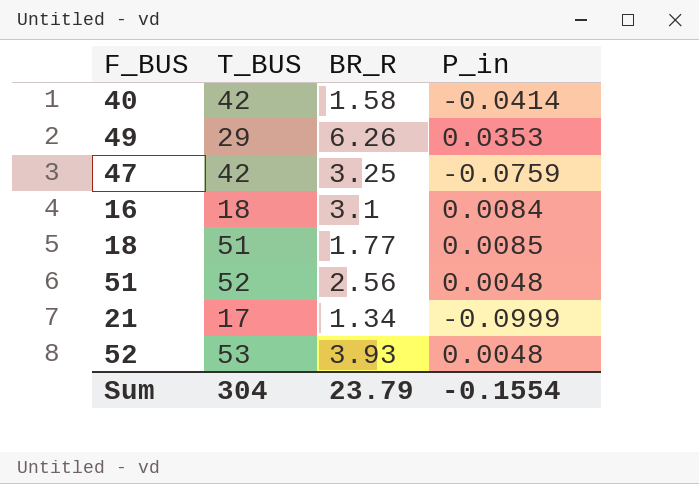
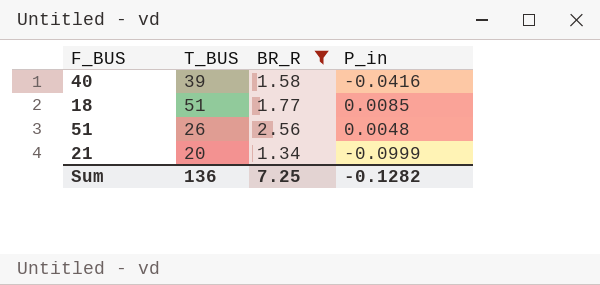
filter: none -> BR_R <= 2.56
40 | T_BUS: 42 -> 39
40 | P_in: -0.0414 -> -0.0416
51 | T_BUS: 52 -> 26
21 | T_BUS: 17 -> 20
Sum | T_BUS: 304 -> 136
Sum | BR_R: 23.79 -> 7.25
Sum | P_in: -0.1554 -> -0.1282

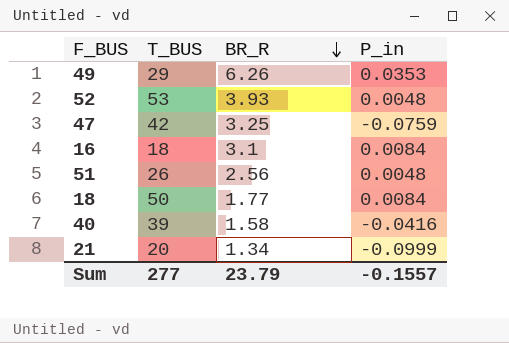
filter: BR_R <= 2.56 -> none
row order: none -> BR_R descending
18 | T_BUS: 51 -> 50
18 | P_in: 0.0085 -> 0.0084
Sum | T_BUS: 136 -> 277
Sum | BR_R: 7.25 -> 23.79
Sum | P_in: -0.1282 -> -0.1557

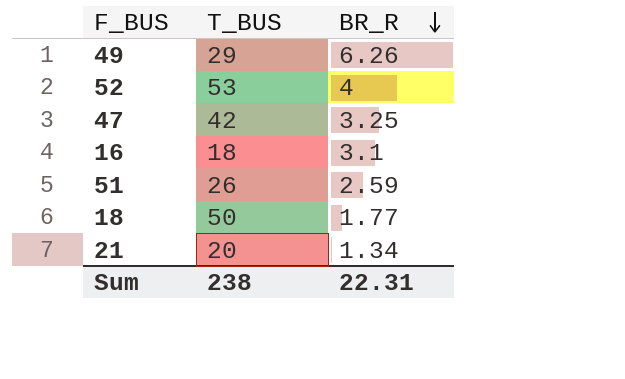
column P_in | position: 4 -> none
row 40: 39 | 1.58 | -0.0416 -> none
52 | BR_R: 3.93 -> 4
51 | BR_R: 2.56 -> 2.59
Sum | T_BUS: 277 -> 238
Sum | BR_R: 23.79 -> 22.31

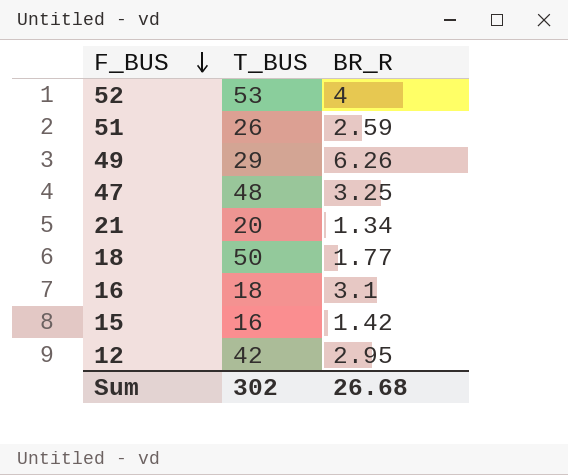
row order: BR_R descending -> F_BUS descending
47 | T_BUS: 42 -> 48
row 15: none -> 16 | 1.42
row 12: none -> 42 | 2.95
Sum | T_BUS: 238 -> 302
Sum | BR_R: 22.31 -> 26.68

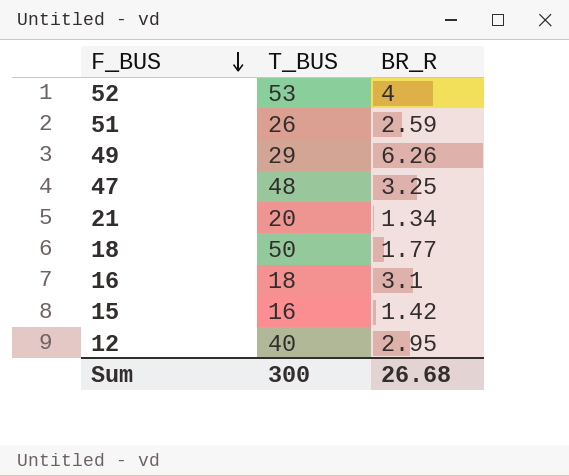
12 | T_BUS: 42 -> 40
Sum | T_BUS: 302 -> 300

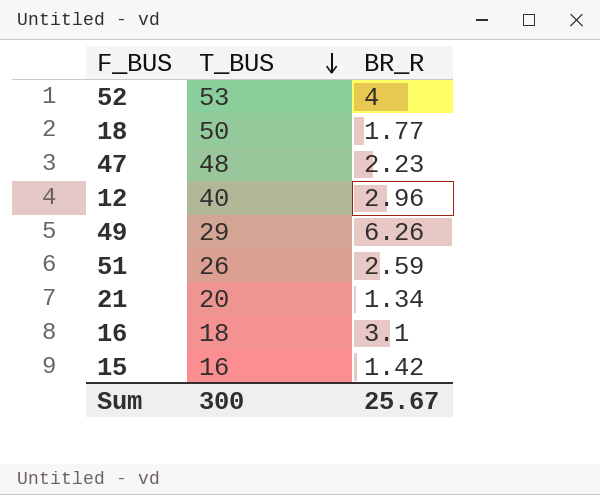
row order: F_BUS descending -> T_BUS descending
47 | BR_R: 3.25 -> 2.23
12 | BR_R: 2.95 -> 2.96
Sum | BR_R: 26.68 -> 25.67

